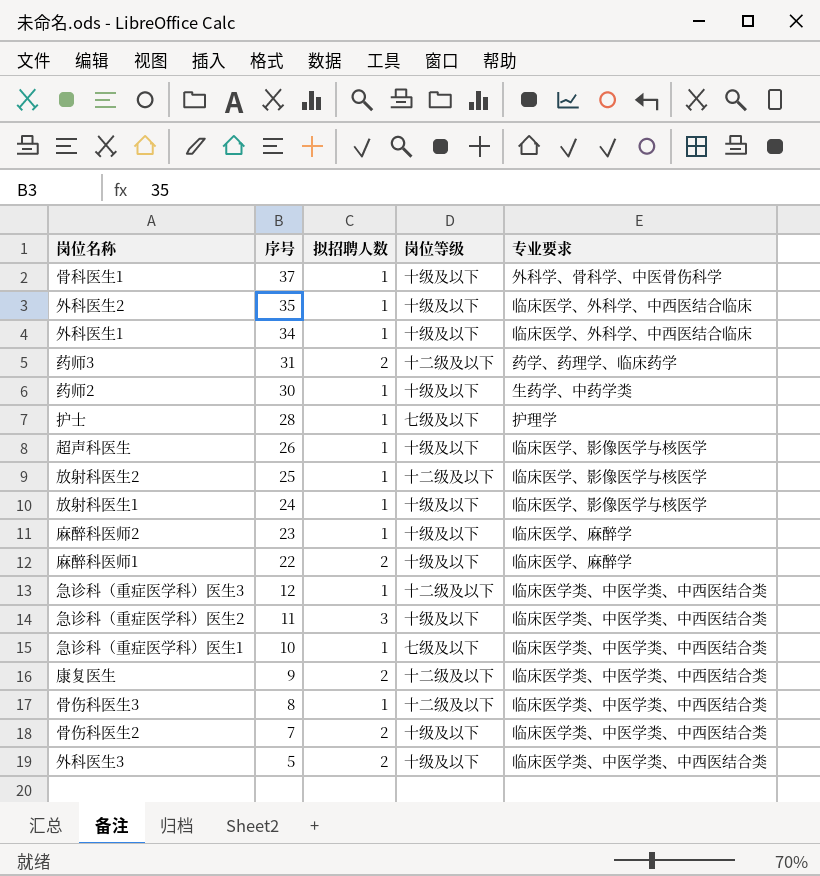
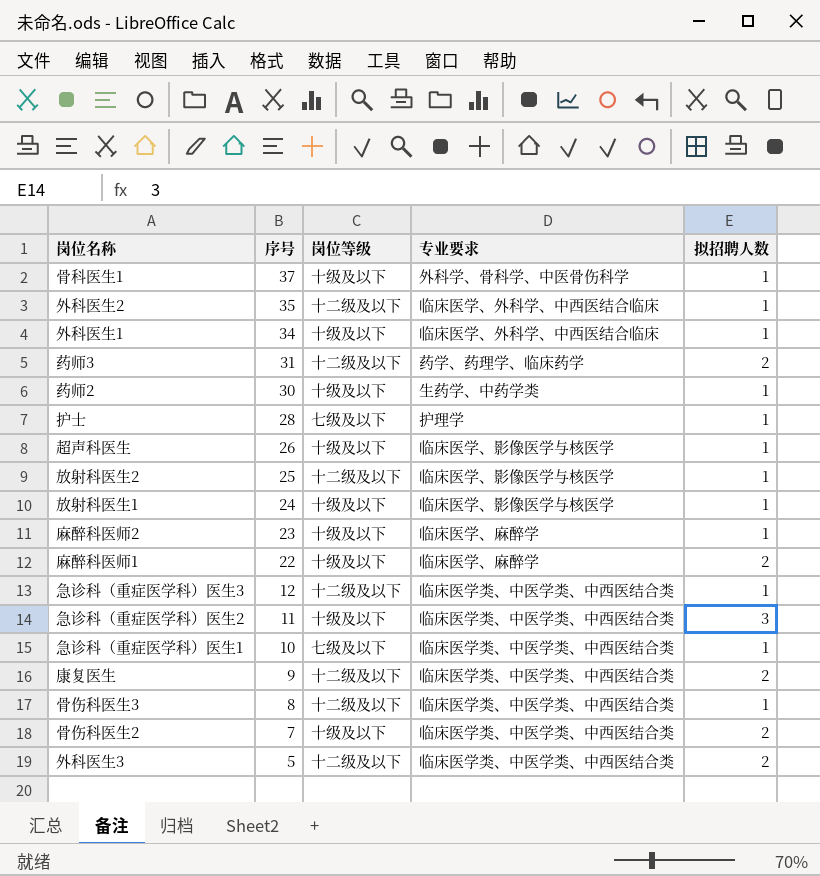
column 拟招聘人数 | position: 3 -> 5
外科医生2 | 岗位等级: 十级及以下 -> 十二级及以下
外科医生3 | 岗位等级: 十级及以下 -> 十二级及以下

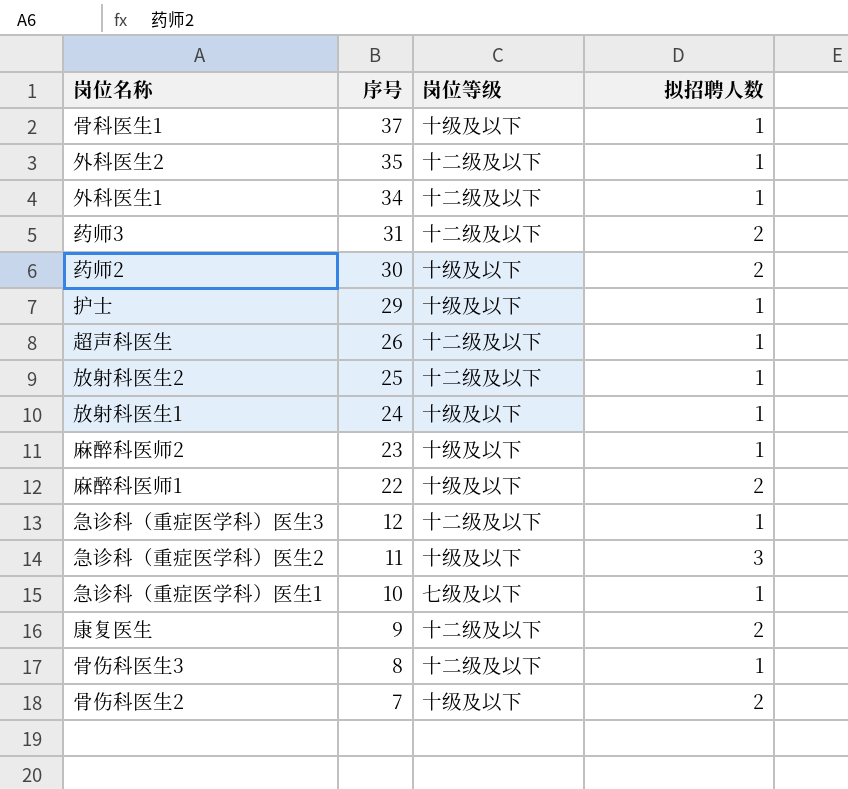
column 专业要求 | position: 4 -> none
row 外科医生3: 5 | 十二级及以下 | 临床医学类、中医学类、中西医结合类 | 2 -> none
外科医生1 | 岗位等级: 十级及以下 -> 十二级及以下
药师2 | 拟招聘人数: 1 -> 2
护士 | 序号: 28 -> 29
护士 | 岗位等级: 七级及以下 -> 十级及以下
超声科医生 | 岗位等级: 十级及以下 -> 十二级及以下

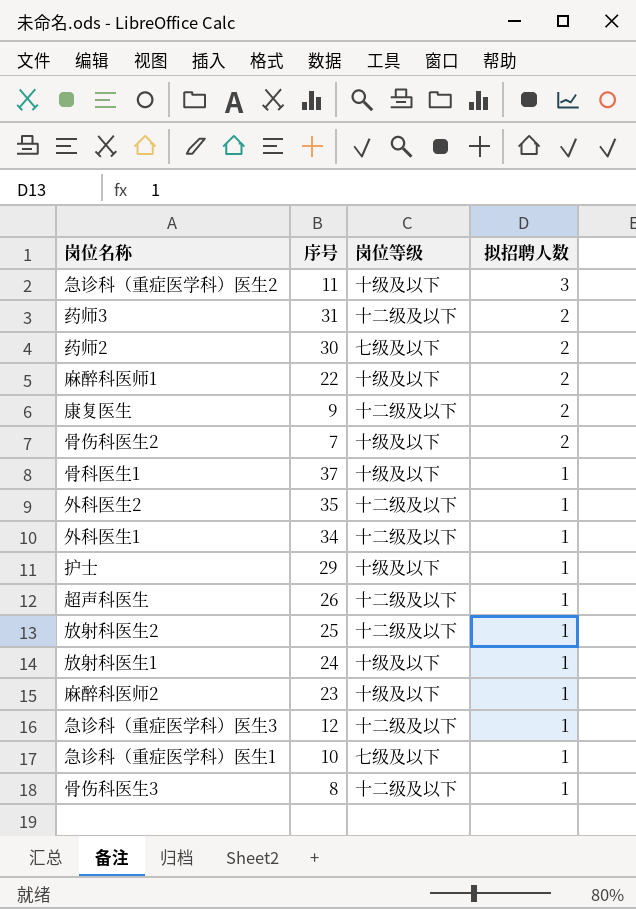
row order: 序号 descending -> 拟招聘人数 descending
药师2 | 岗位等级: 十级及以下 -> 七级及以下

